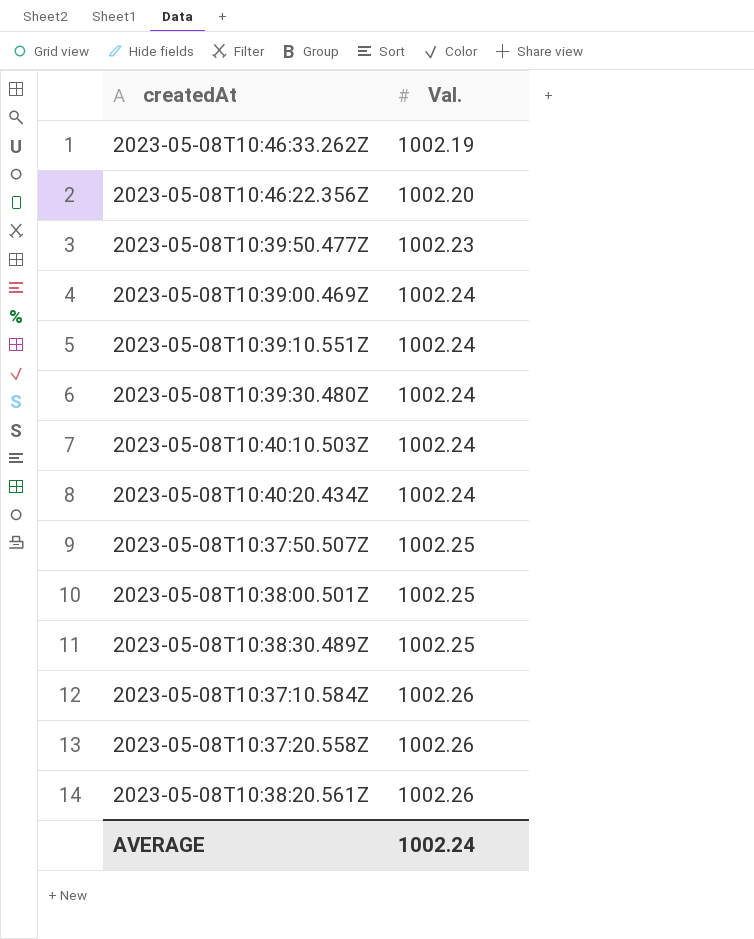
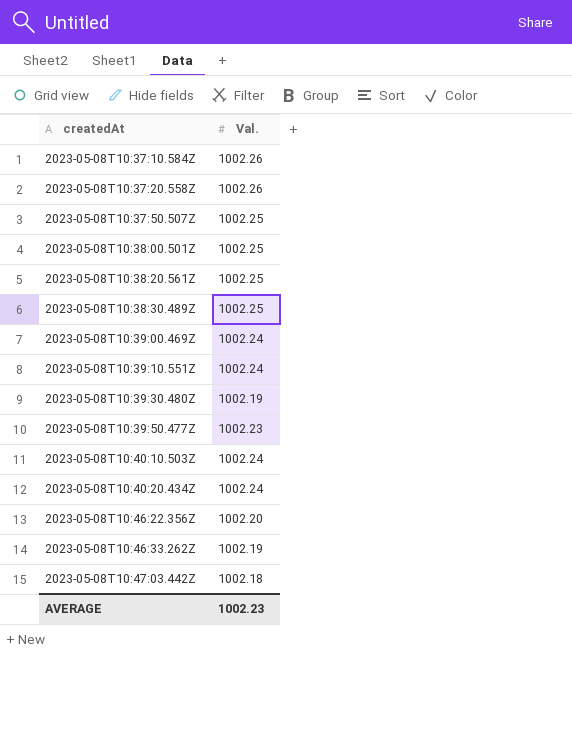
row order: Val. ascending -> createdAt ascending
2023-05-08T10:38:20.561Z | Val.: 1002.26 -> 1002.25
2023-05-08T10:39:30.480Z | Val.: 1002.24 -> 1002.19
row 2023-05-08T10:47:03.442Z: none -> 1002.18
AVERAGE | Val.: 1002.24 -> 1002.23

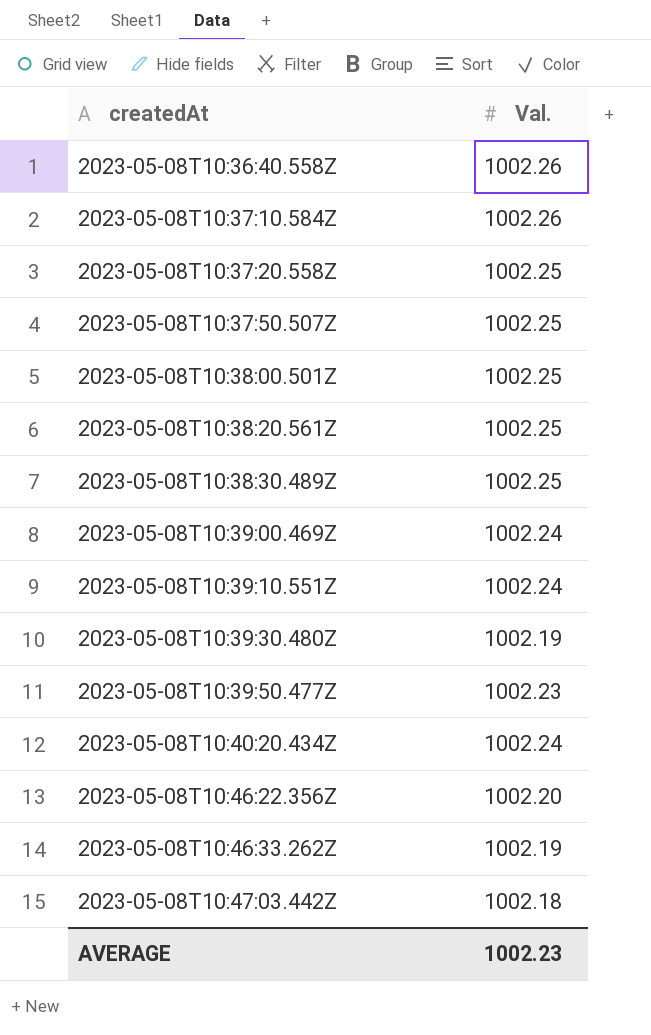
row 2023-05-08T10:40:10.503Z: 1002.24 -> none
row 2023-05-08T10:36:40.558Z: none -> 1002.26
2023-05-08T10:37:20.558Z | Val.: 1002.26 -> 1002.25

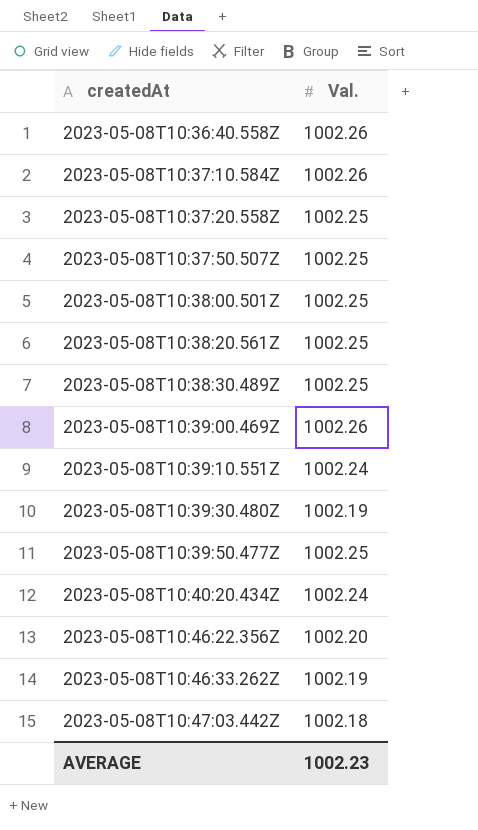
2023-05-08T10:39:00.469Z | Val.: 1002.24 -> 1002.26
2023-05-08T10:39:50.477Z | Val.: 1002.23 -> 1002.25

